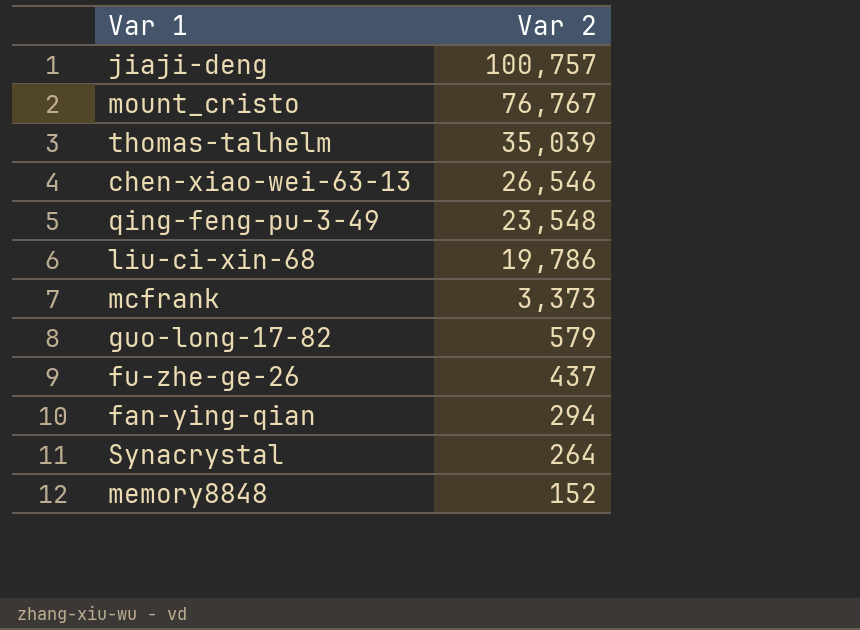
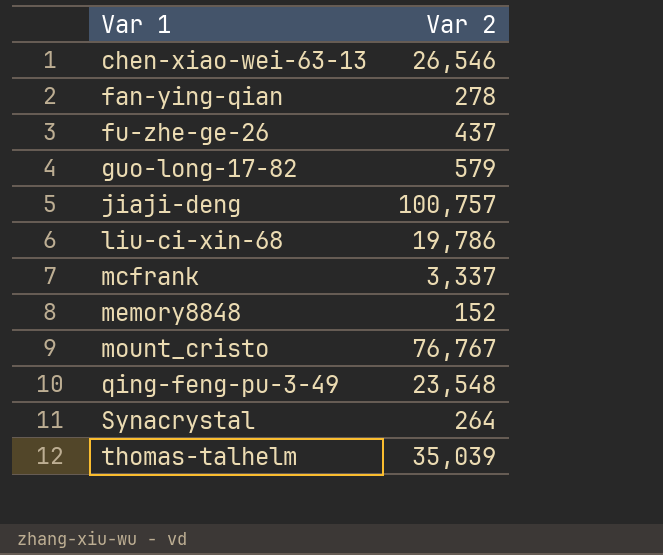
row order: Var 2 descending -> Var 1 ascending
fan-ying-qian | Var 2: 294 -> 278
mcfrank | Var 2: 3,373 -> 3,337

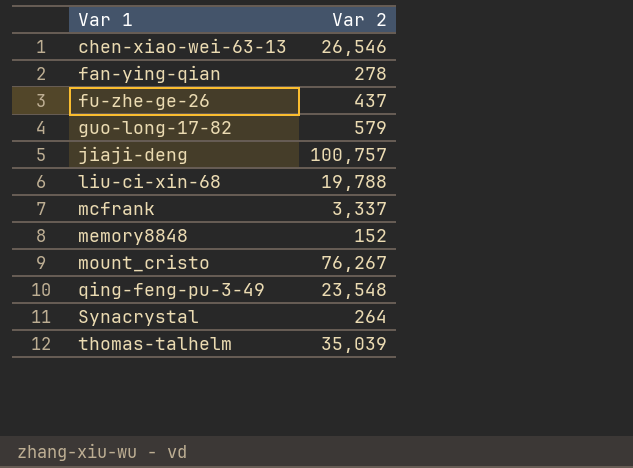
liu-ci-xin-68 | Var 2: 19,786 -> 19,788
mount_cristo | Var 2: 76,767 -> 76,267

